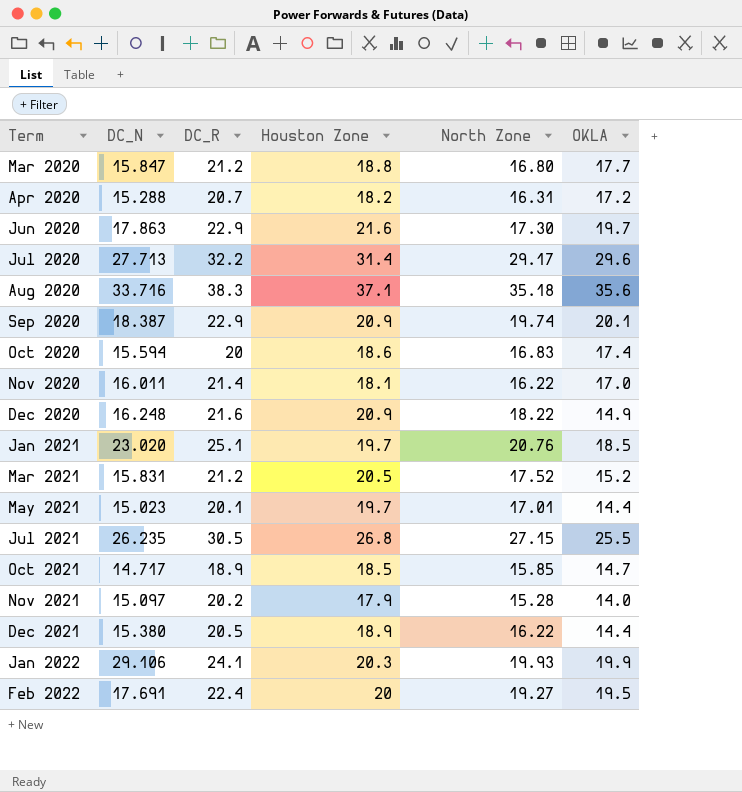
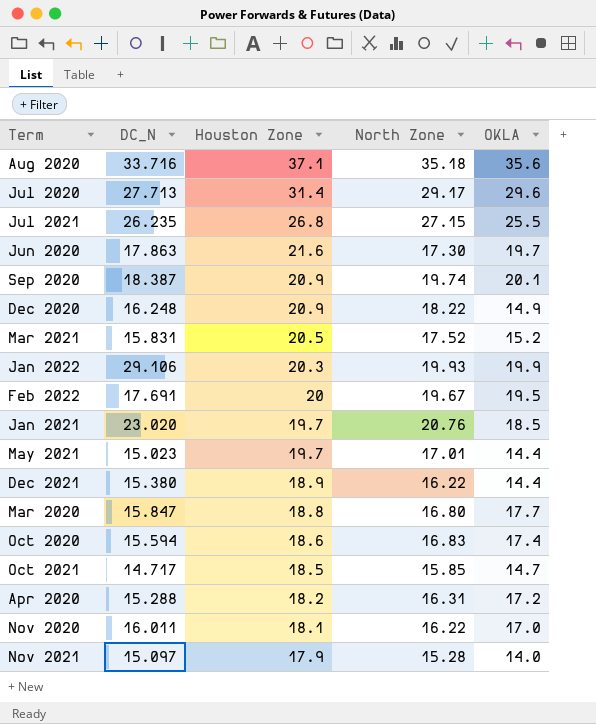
row order: Term ascending -> Houston Zone descending
column DC_R | position: 3 -> none
Feb 2022 | North Zone: 19.27 -> 19.67

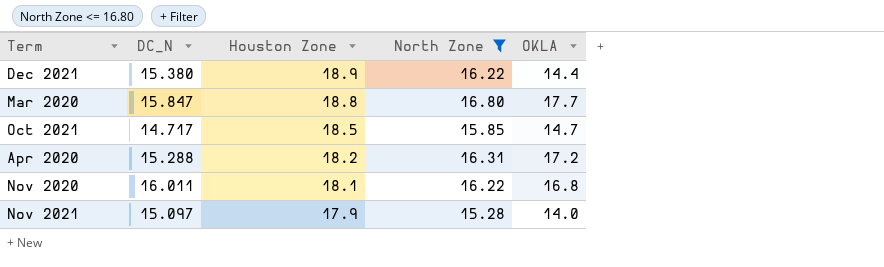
filter: none -> North Zone <= 16.80
Nov 2020 | OKLA: 17.0 -> 16.8

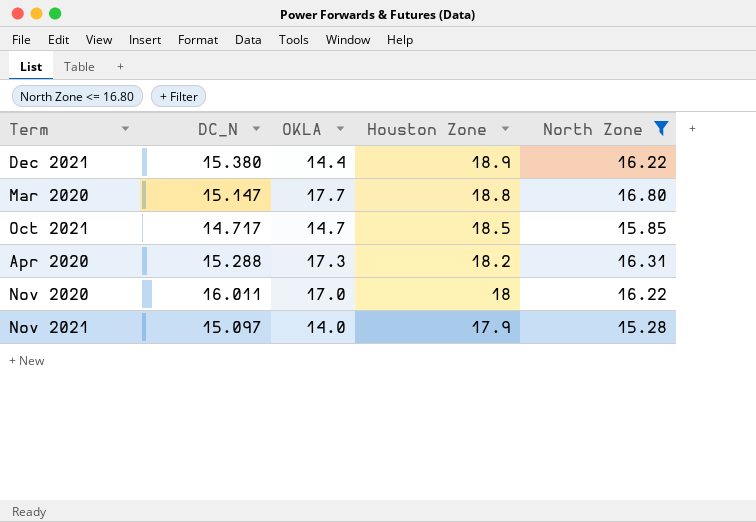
column OKLA | position: 5 -> 3
Mar 2020 | DC_N: 15.847 -> 15.147
Apr 2020 | OKLA: 17.2 -> 17.3
Nov 2020 | OKLA: 16.8 -> 17.0
Nov 2020 | Houston Zone: 18.1 -> 18

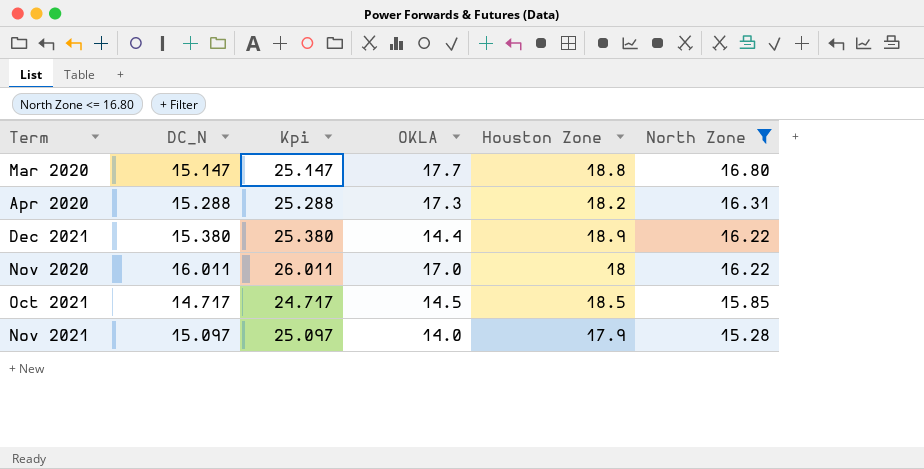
row order: Houston Zone descending -> North Zone descending
column Kpi | formula: none -> [DC_N] + 10
Oct 2021 | OKLA: 14.7 -> 14.5

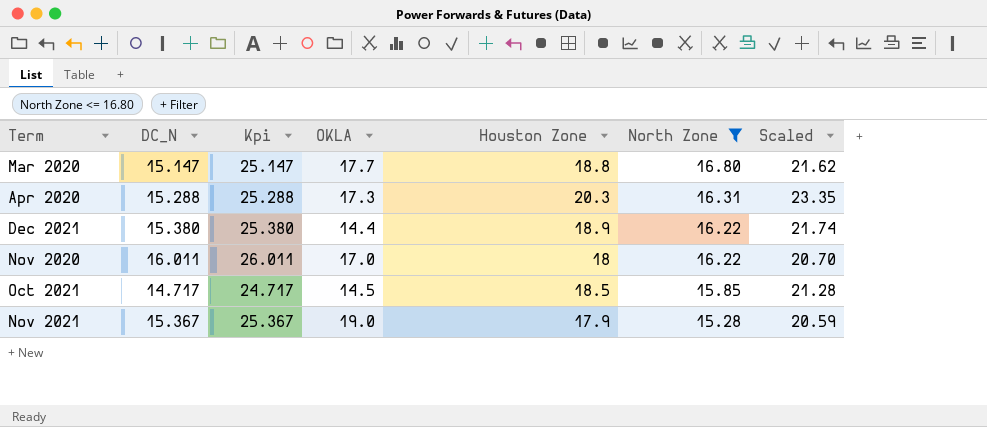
column Scaled | formula: none -> [Houston Zone] * 1.15
Apr 2020 | Houston Zone: 18.2 -> 20.3
Nov 2021 | DC_N: 15.097 -> 15.367
Nov 2021 | Kpi: 25.097 -> 25.367
Nov 2021 | OKLA: 14.0 -> 19.0

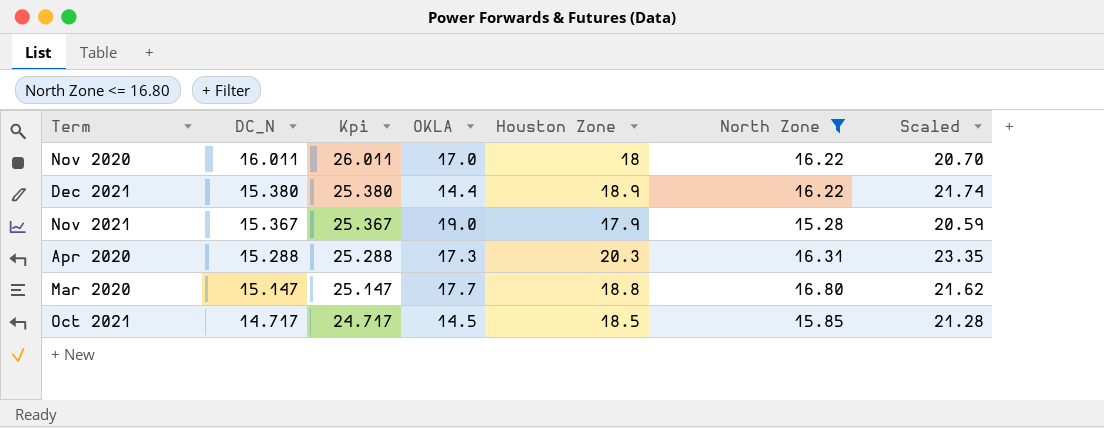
row order: North Zone descending -> DC_N descending

